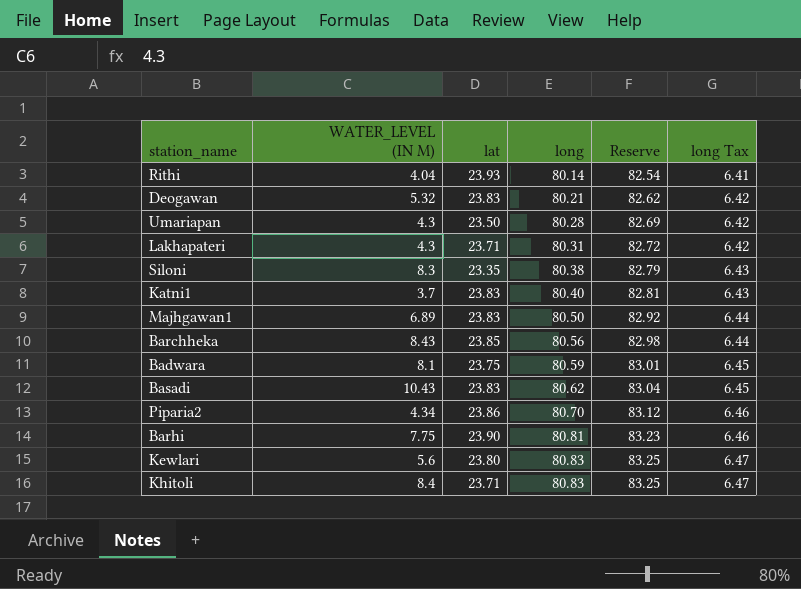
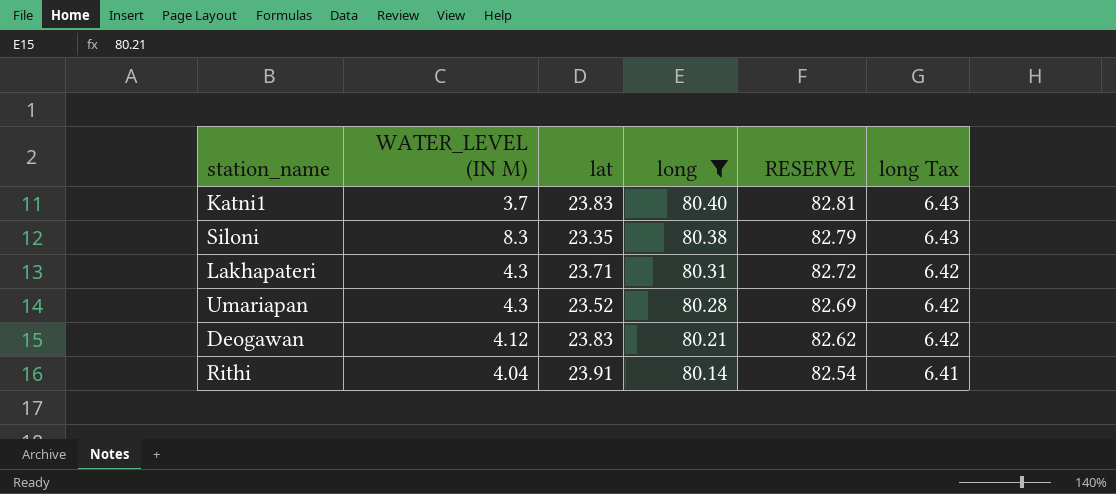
filter: none -> long <= 80.40
row order: long ascending -> long descending
column name: Reserve -> RESERVE
Umariapan | lat: 23.50 -> 23.52
Deogawan | WATER_LEVEL (IN M): 5.32 -> 4.12
Rithi | lat: 23.93 -> 23.91

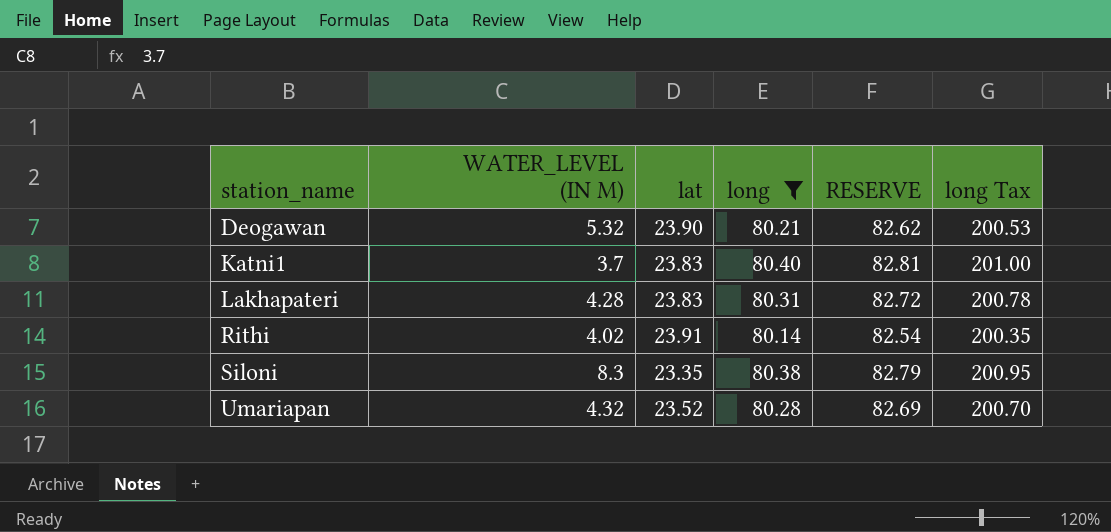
row order: long descending -> station_name ascending
column long Tax | formula: [long] * 0.08 -> [long] * 2.5
Deogawan | WATER_LEVEL (IN M): 4.12 -> 5.32
Deogawan | lat: 23.83 -> 23.90
Lakhapateri | WATER_LEVEL (IN M): 4.3 -> 4.28
Lakhapateri | lat: 23.71 -> 23.83
Rithi | WATER_LEVEL (IN M): 4.04 -> 4.02
Umariapan | WATER_LEVEL (IN M): 4.3 -> 4.32

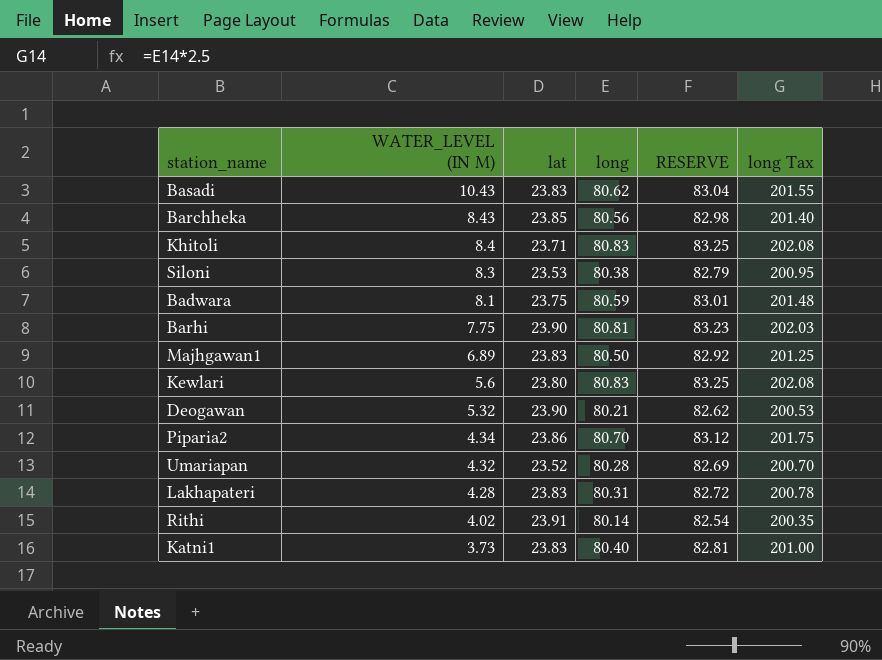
filter: long <= 80.40 -> none
row order: station_name ascending -> WATER_LEVEL (IN M) descending
Siloni | lat: 23.35 -> 23.53
Katni1 | WATER_LEVEL (IN M): 3.7 -> 3.73

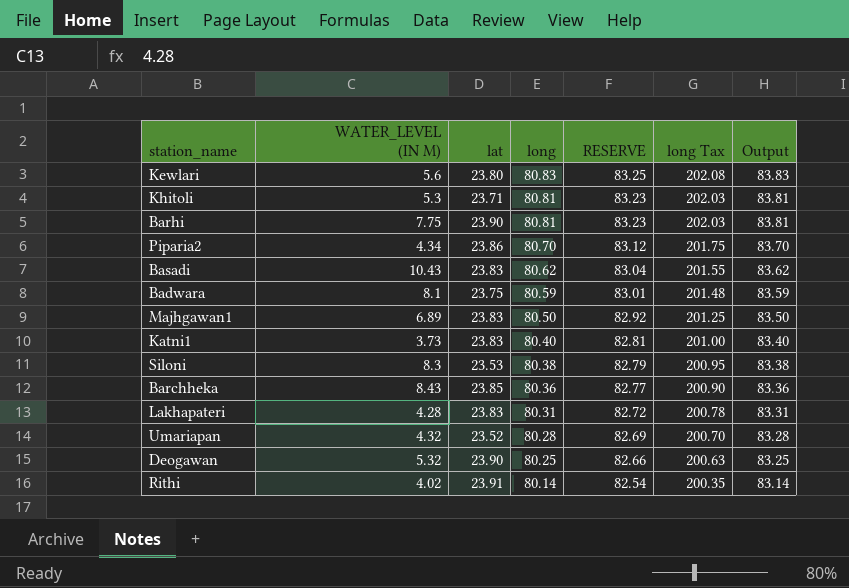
row order: WATER_LEVEL (IN M) descending -> long descending
column Output | formula: none -> [long] + 3
Khitoli | WATER_LEVEL (IN M): 8.4 -> 5.3
Khitoli | long: 80.83 -> 80.81
Khitoli | RESERVE: 83.25 -> 83.23
Khitoli | long Tax: 202.08 -> 202.03
Barchheka | long: 80.56 -> 80.36
Barchheka | RESERVE: 82.98 -> 82.77
Barchheka | long Tax: 201.40 -> 200.90
Deogawan | long: 80.21 -> 80.25
Deogawan | RESERVE: 82.62 -> 82.66
Deogawan | long Tax: 200.53 -> 200.63

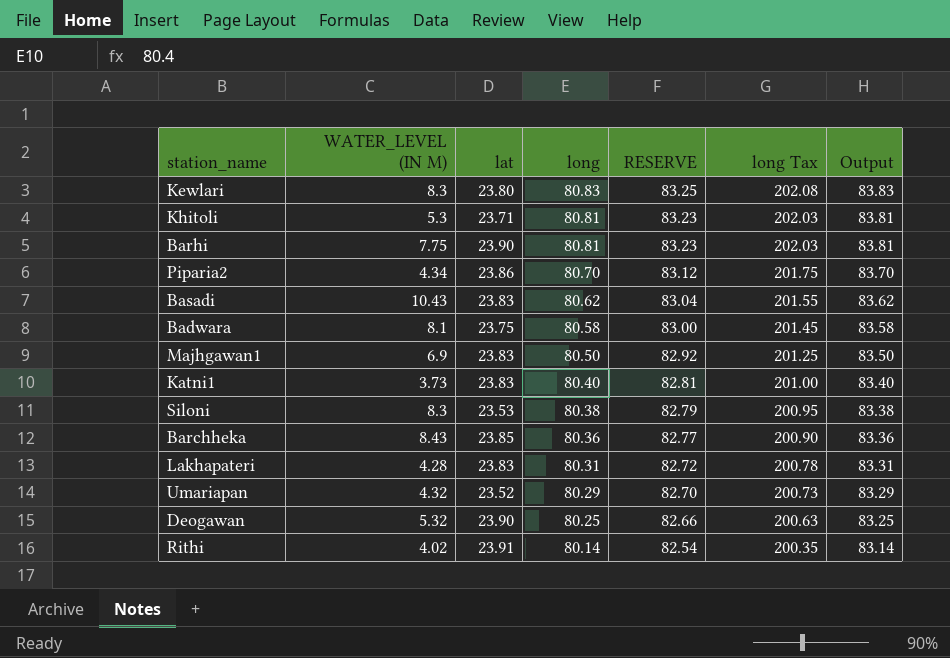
Kewlari | WATER_LEVEL (IN M): 5.6 -> 8.3
Badwara | long: 80.59 -> 80.58
Badwara | RESERVE: 83.01 -> 83.00
Badwara | long Tax: 201.48 -> 201.45
Badwara | Output: 83.59 -> 83.58
Majhgawan1 | WATER_LEVEL (IN M): 6.89 -> 6.9
Umariapan | long: 80.28 -> 80.29
Umariapan | RESERVE: 82.69 -> 82.70
Umariapan | long Tax: 200.70 -> 200.73
Umariapan | Output: 83.28 -> 83.29

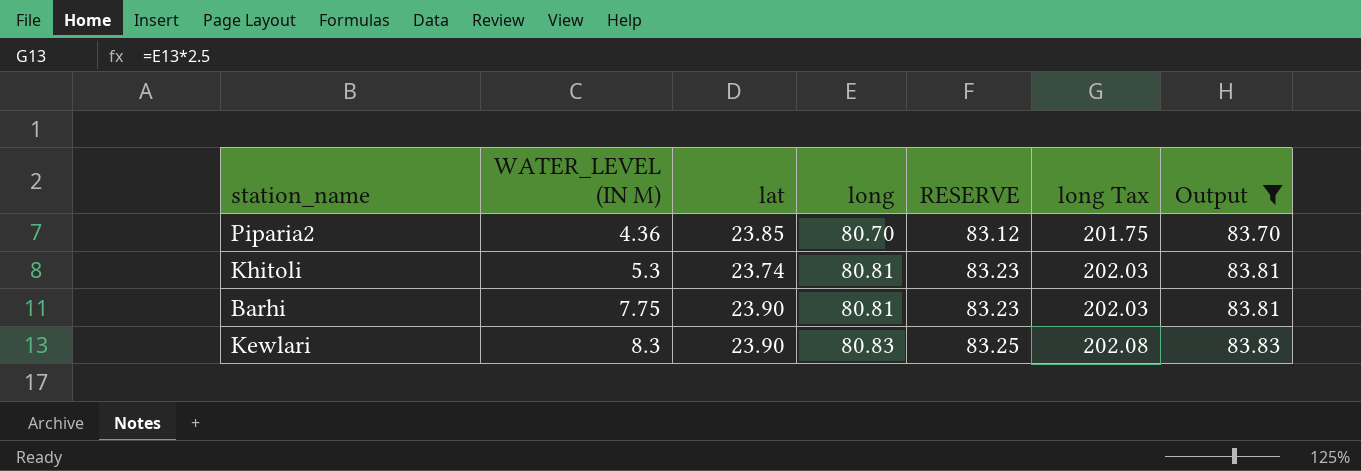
filter: none -> Output >= 83.70
row order: long descending -> WATER_LEVEL (IN M) ascending
Piparia2 | WATER_LEVEL (IN M): 4.34 -> 4.36
Piparia2 | lat: 23.86 -> 23.85
Khitoli | lat: 23.71 -> 23.74
Kewlari | lat: 23.80 -> 23.90

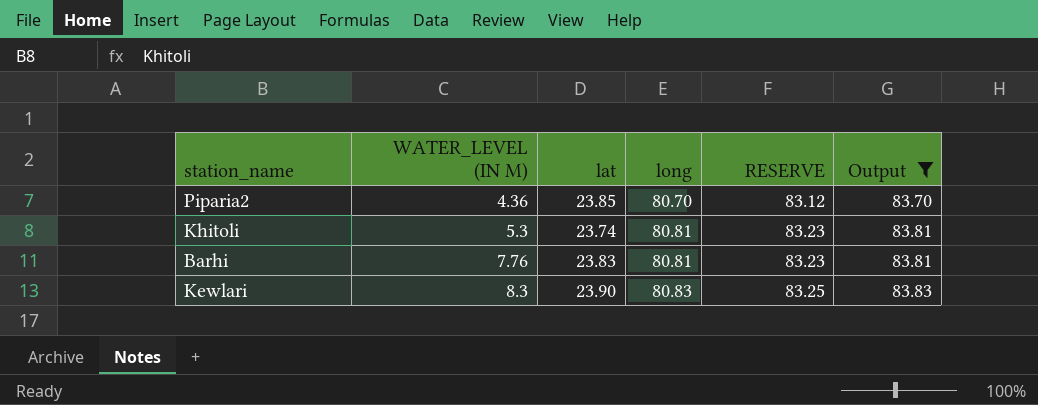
column long Tax | formula: [long] * 2.5 -> none
Barhi | WATER_LEVEL (IN M): 7.75 -> 7.76
Barhi | lat: 23.90 -> 23.83

